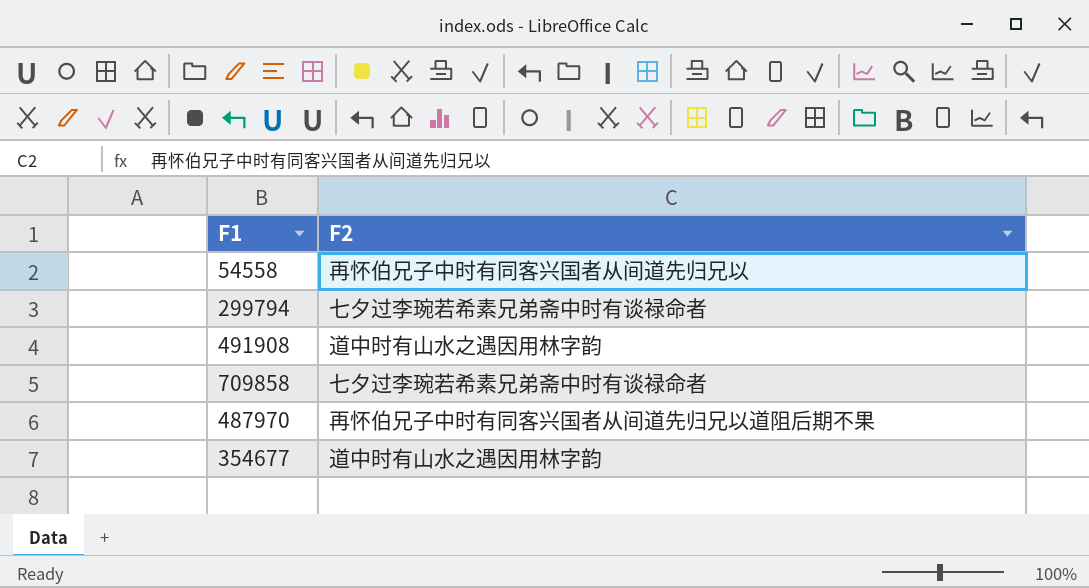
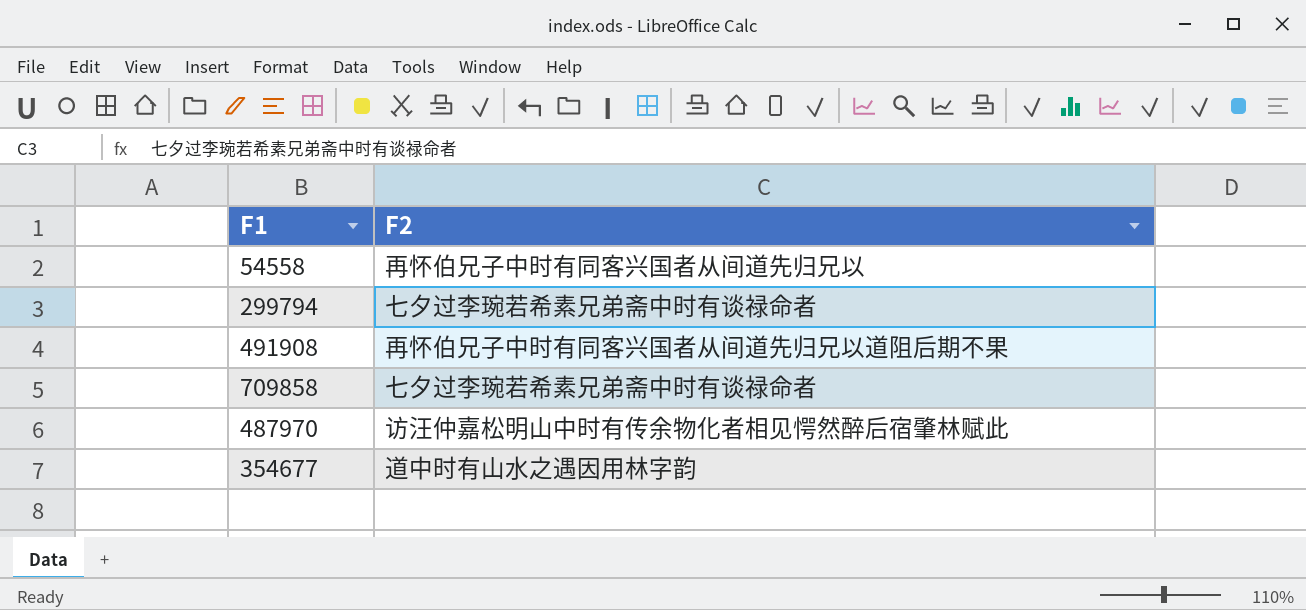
491908 | F2: 道中时有山水之遇因用林字韵 -> 再怀伯兄子中时有同客兴国者从间道先归兄以道阻后期不果
487970 | F2: 再怀伯兄子中时有同客兴国者从间道先归兄以道阻后期不果 -> 访汪仲嘉松明山中时有传余物化者相见愕然醉后宿肇林赋此

